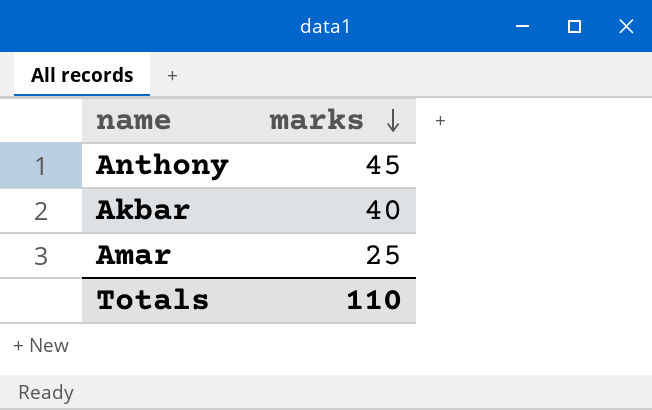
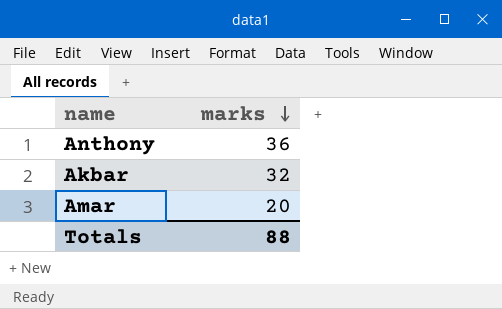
Anthony | marks: 45 -> 36
Akbar | marks: 40 -> 32
Amar | marks: 25 -> 20
Totals | marks: 110 -> 88

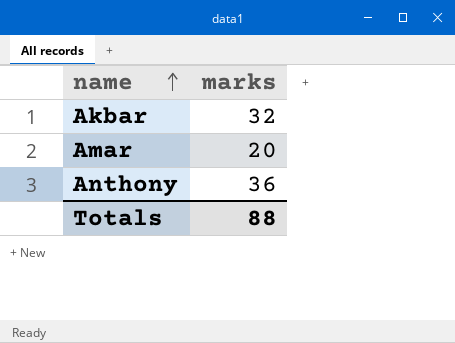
row order: marks descending -> name ascending

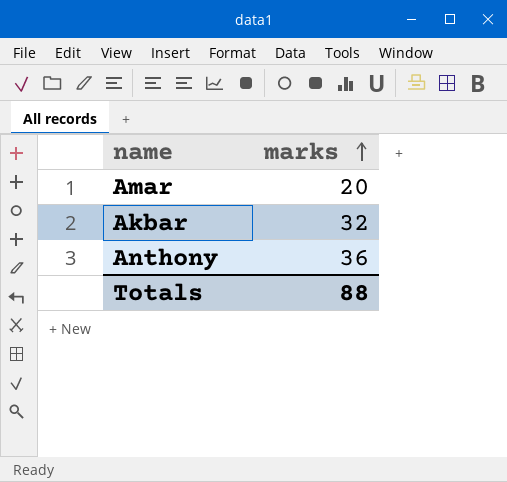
row order: name ascending -> marks ascending

